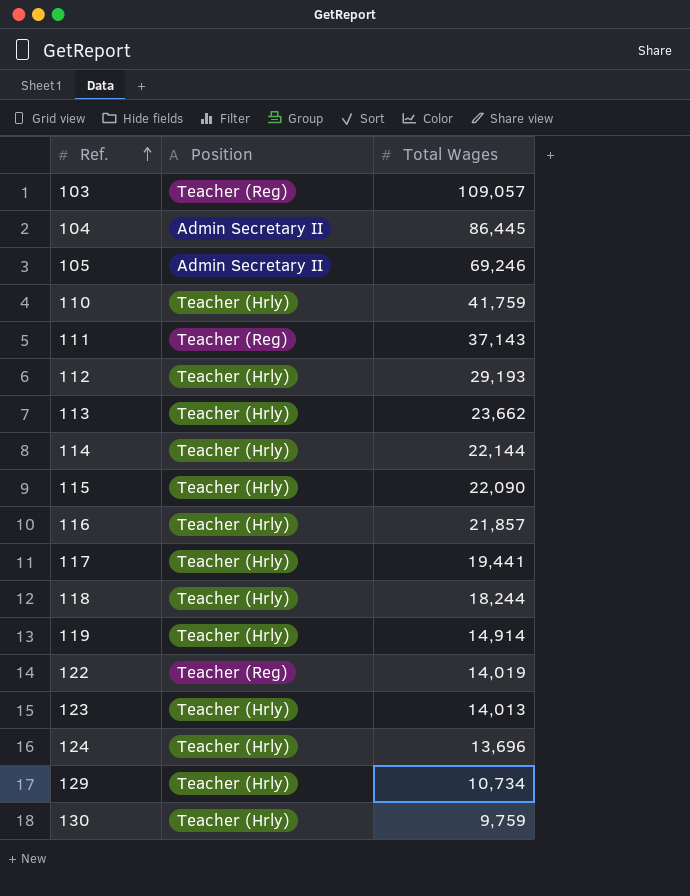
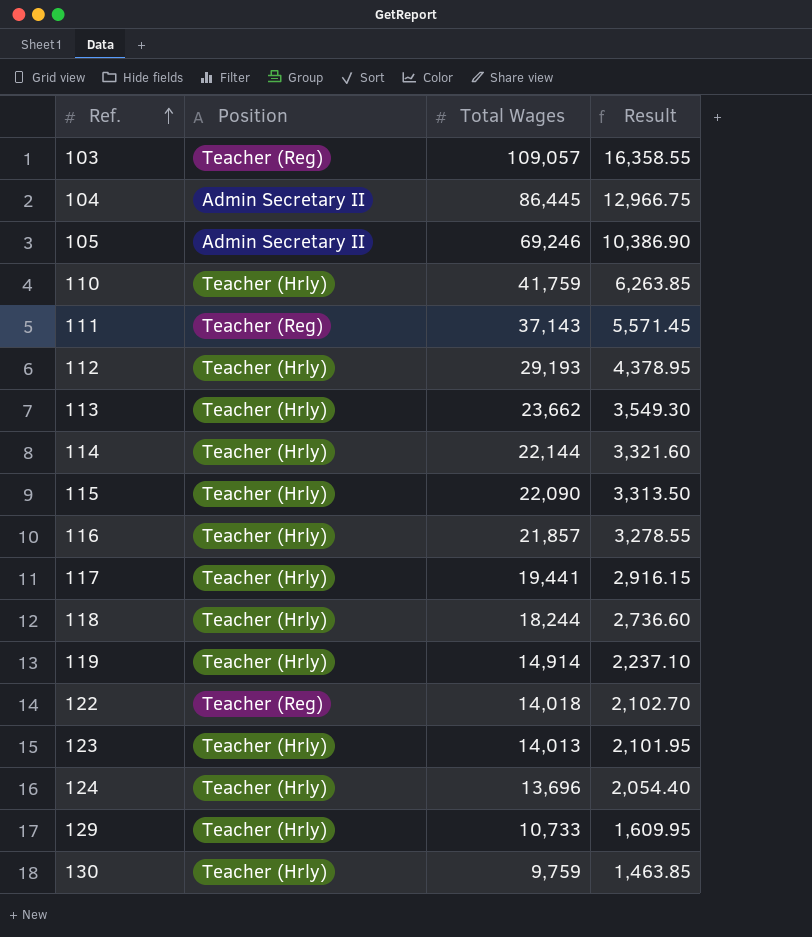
column Result | formula: none -> [Total Wages] * 0.15
122 | Total Wages: 14,019 -> 14,018
129 | Total Wages: 10,734 -> 10,733

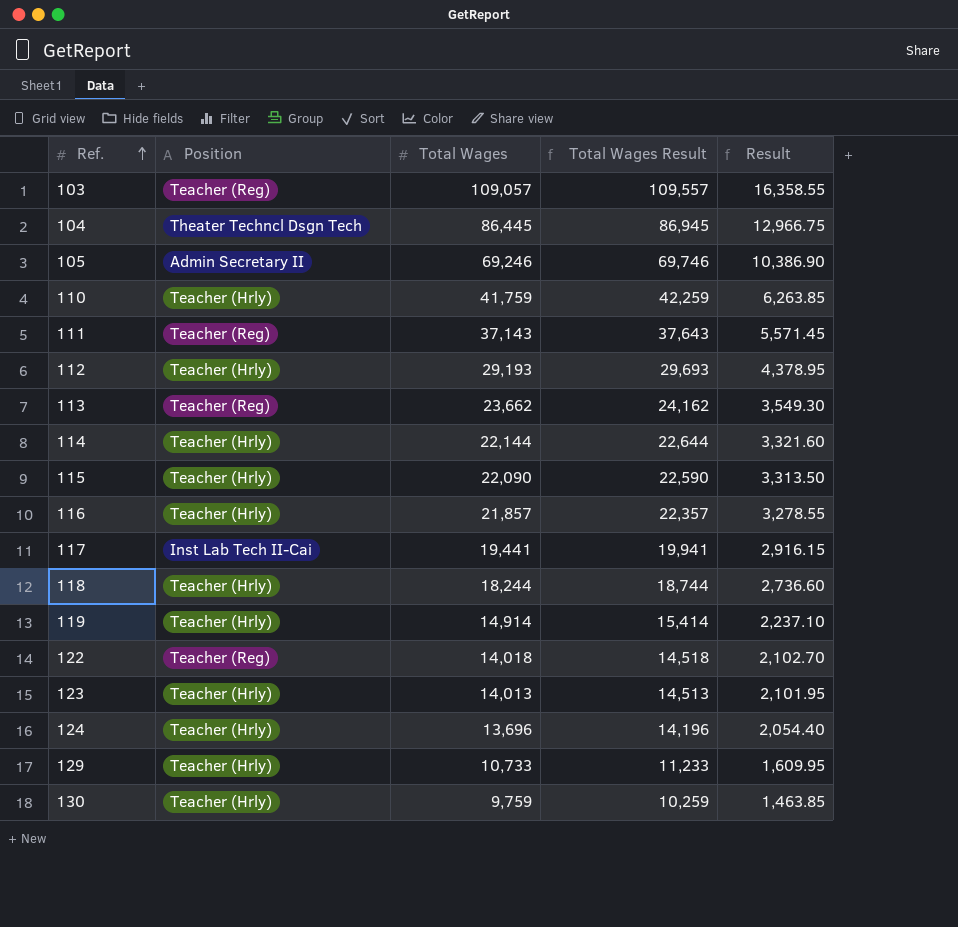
column Total Wages Result | formula: none -> [Total Wages] + 500
104 | Position: Admin Secretary II -> Theater Techncl Dsgn Tech
113 | Position: Teacher (Hrly) -> Teacher (Reg)
117 | Position: Teacher (Hrly) -> Inst Lab Tech II-Cai

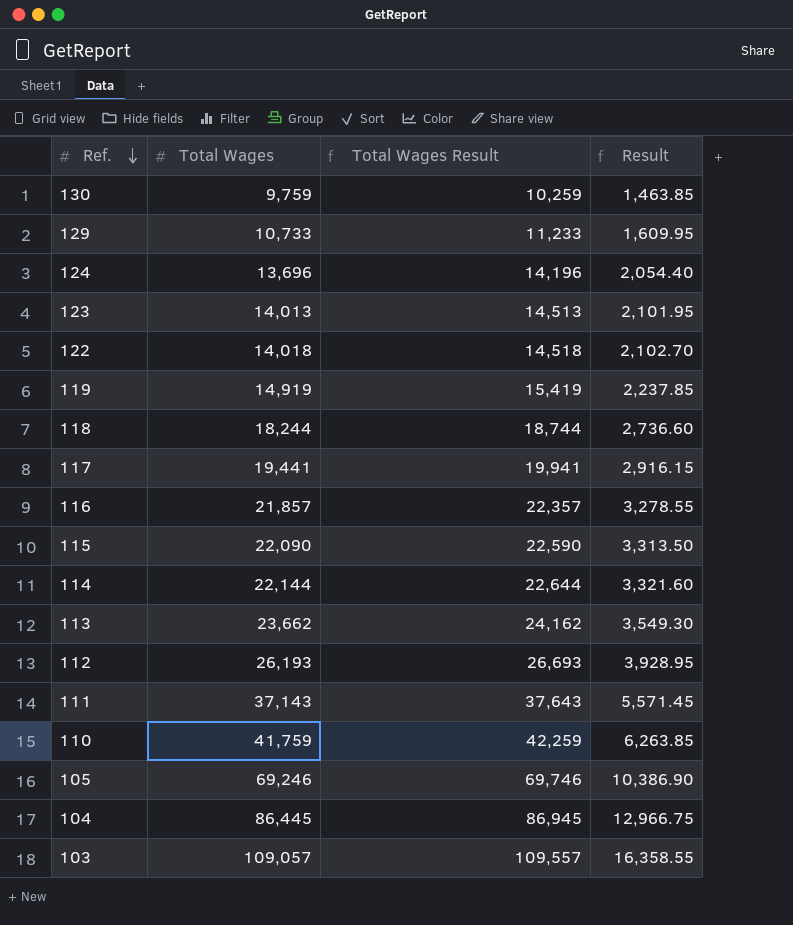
row order: Ref. ascending -> Ref. descending
column Position | position: 2 -> none
119 | Total Wages: 14,914 -> 14,919
119 | Total Wages Result: 15,414 -> 15,419
119 | Result: 2,237.10 -> 2,237.85
112 | Total Wages: 29,193 -> 26,193
112 | Total Wages Result: 29,693 -> 26,693
112 | Result: 4,378.95 -> 3,928.95

